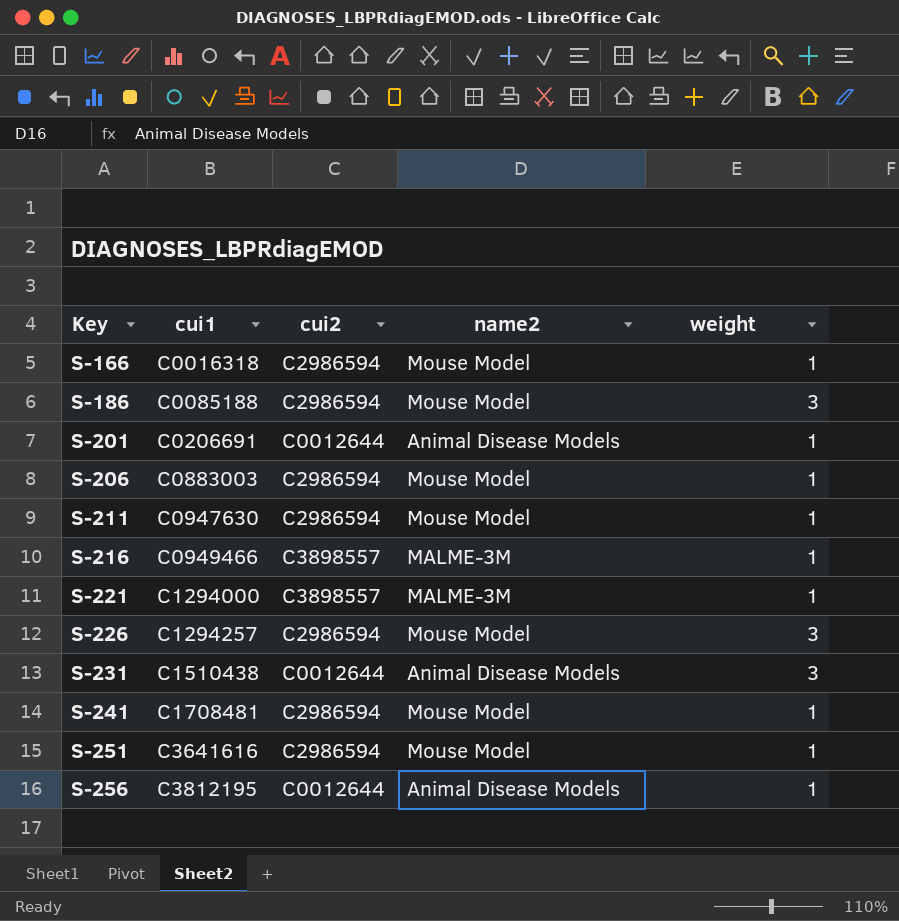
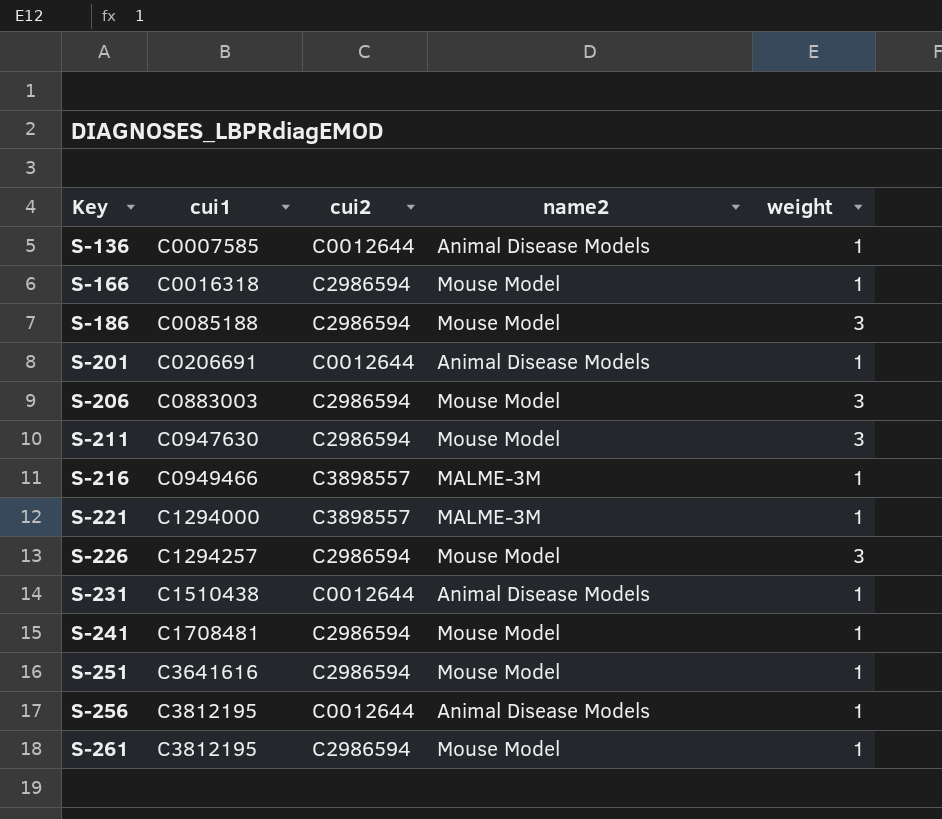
row S-136: none -> C0007585 | C0012644 | Animal Disease Models | 1
S-206 | weight: 1 -> 3
S-211 | weight: 1 -> 3
S-231 | weight: 3 -> 1
row S-261: none -> C3812195 | C2986594 | Mouse Model | 1

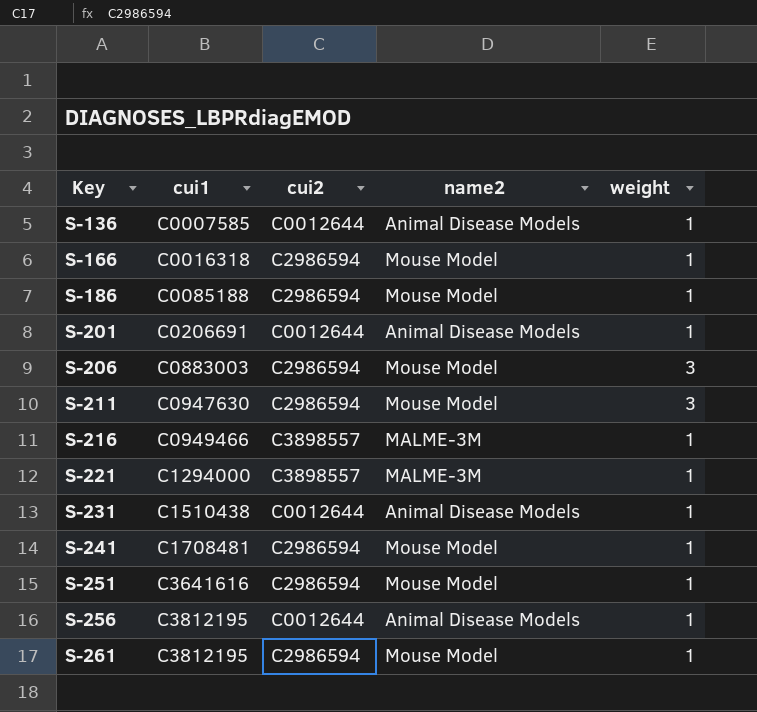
row S-226: C1294257 | C2986594 | Mouse Model | 3 -> none
S-186 | weight: 3 -> 1

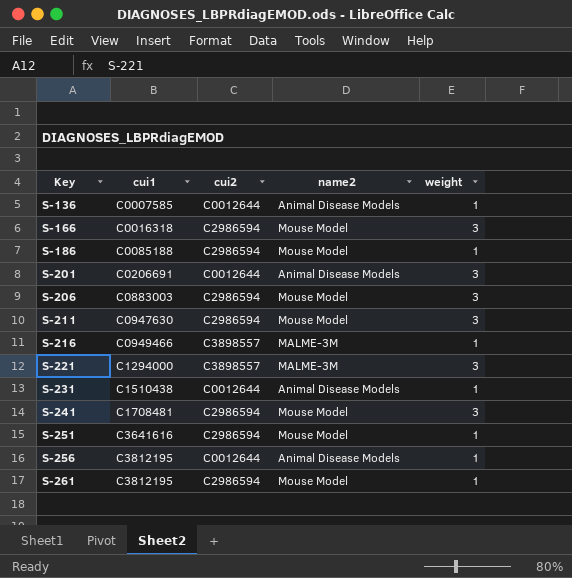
S-166 | weight: 1 -> 3
S-201 | weight: 1 -> 3
S-221 | weight: 1 -> 3
S-241 | weight: 1 -> 3

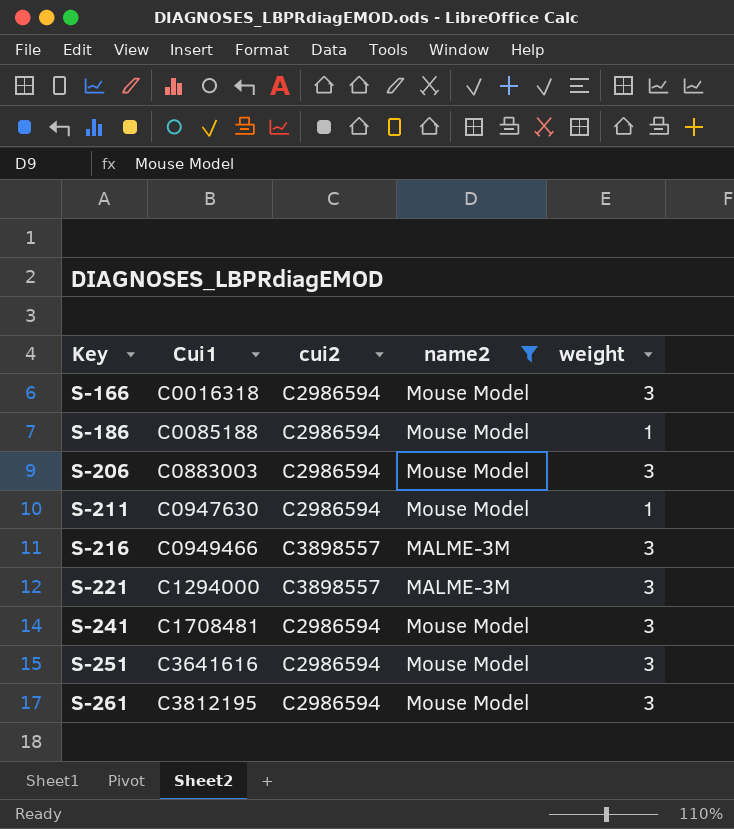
filter: none -> name2 != Animal Disease Models
column name: cui1 -> Cui1
S-211 | weight: 3 -> 1
S-216 | weight: 1 -> 3
S-251 | weight: 1 -> 3
S-261 | weight: 1 -> 3

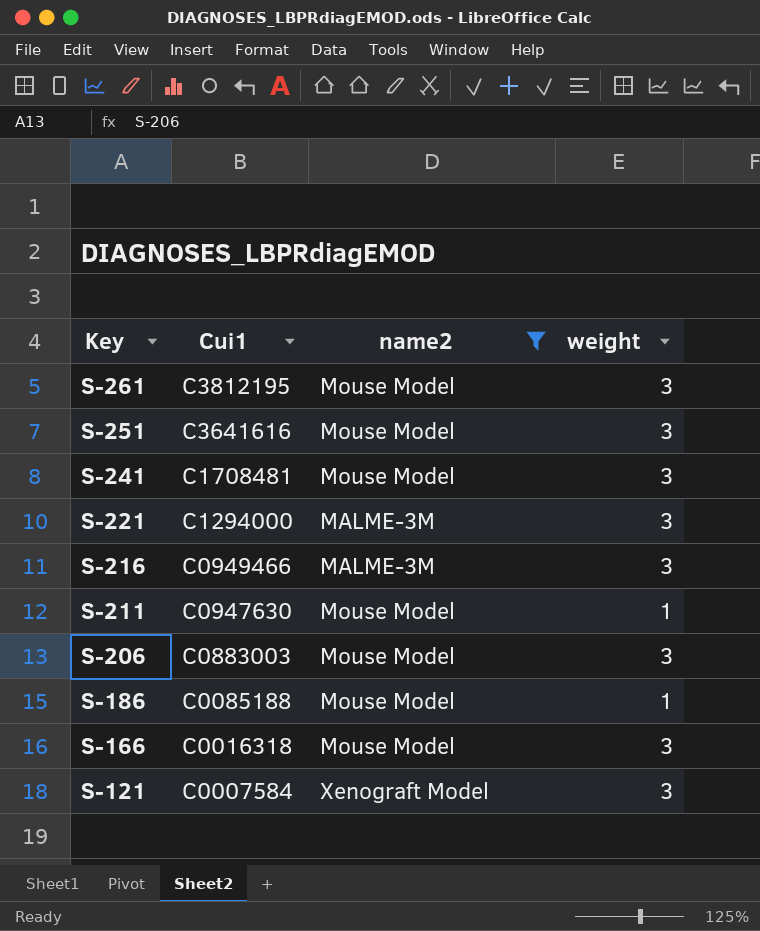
row order: Key ascending -> Key descending
column cui2 | position: 3 -> none
row S-121: none -> C0007584 | Xenograft Model | 3

